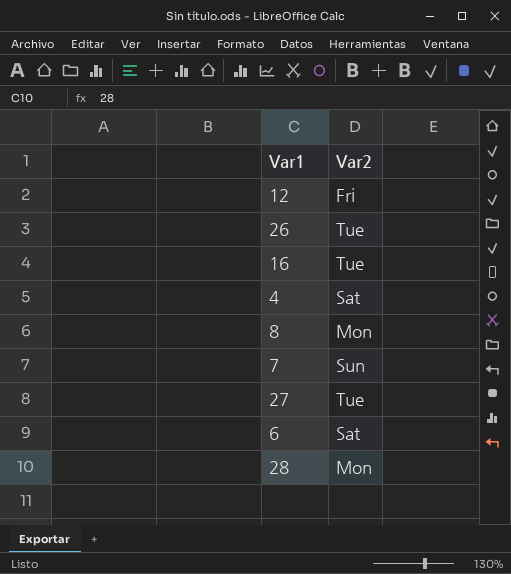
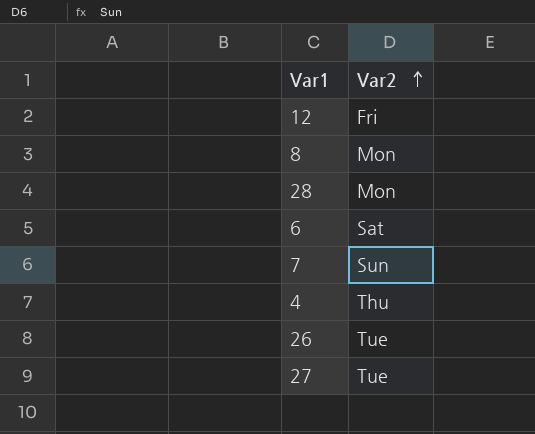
row order: none -> Var2 ascending
row 16: Tue -> none
4 | Var2: Sat -> Thu

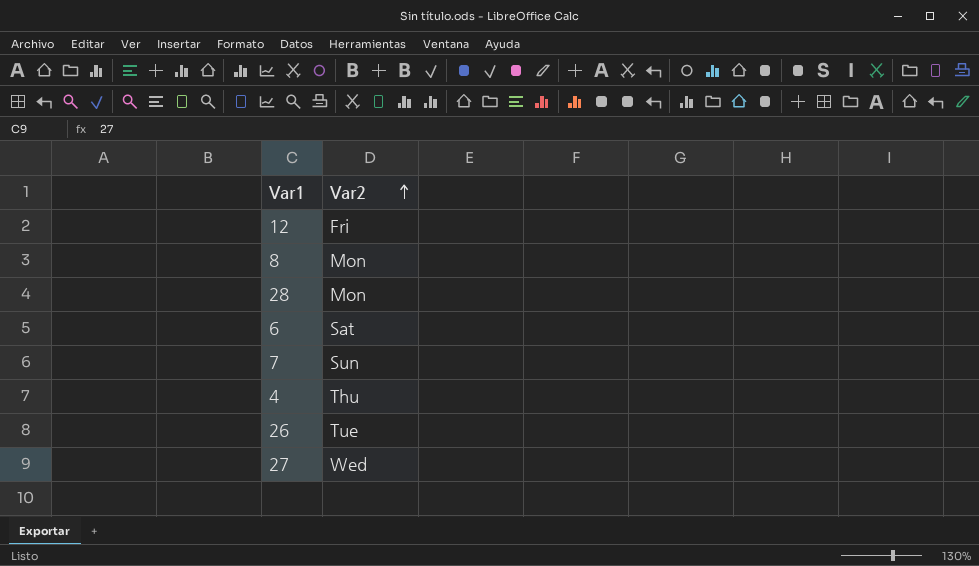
27 | Var2: Tue -> Wed

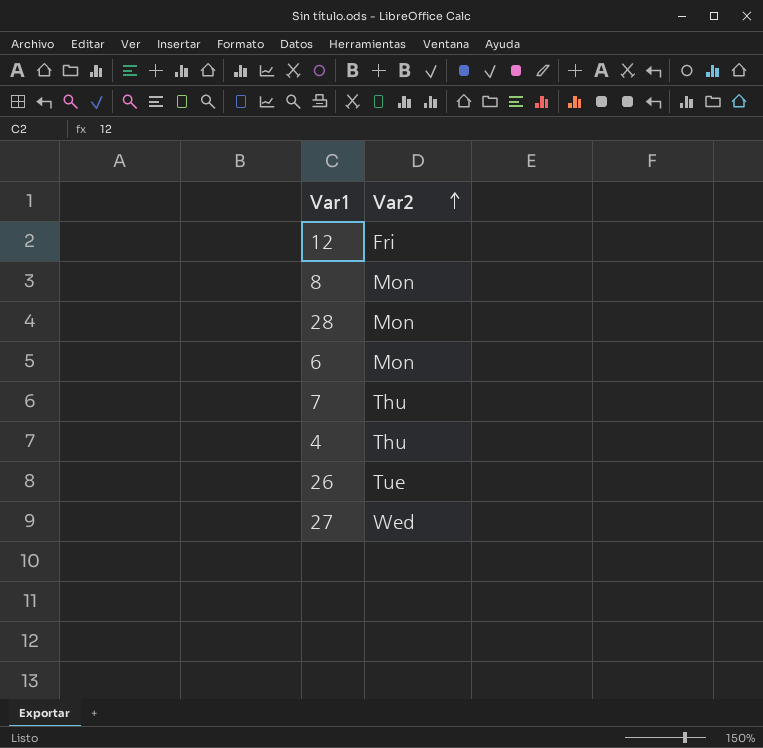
6 | Var2: Sat -> Mon
7 | Var2: Sun -> Thu

